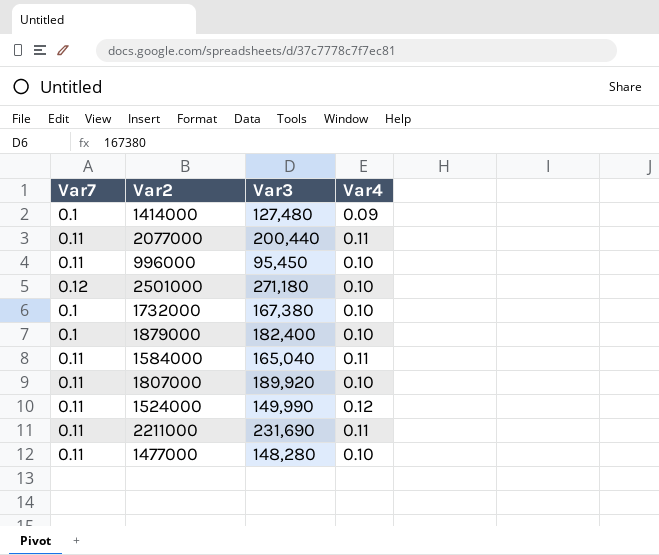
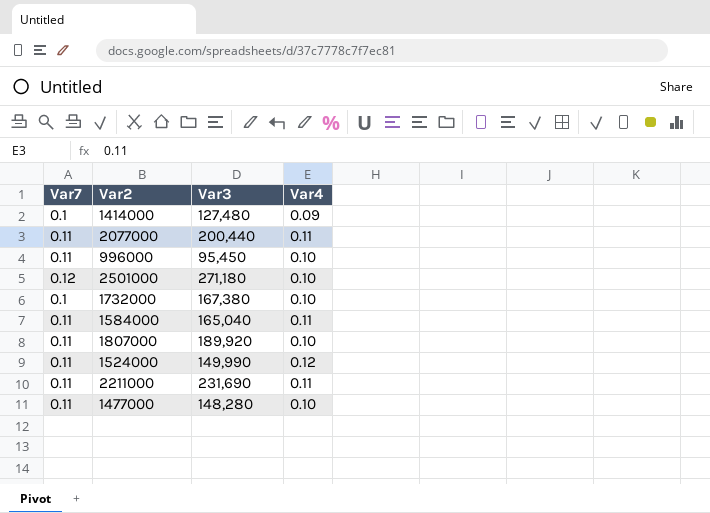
row 1879000: 0.1 | 182,400 | 0.10 -> none

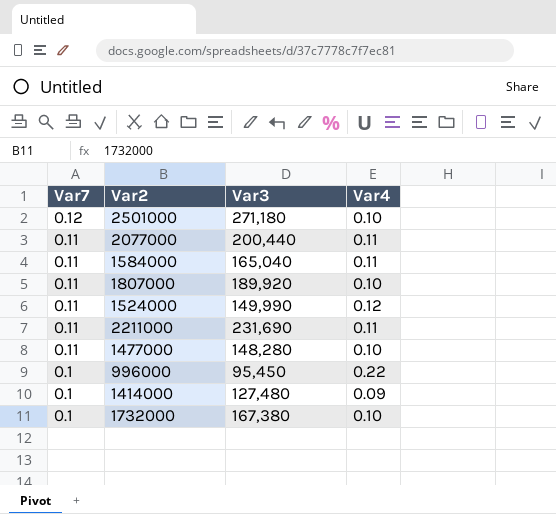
row order: none -> Var7 descending
996000 | Var7: 0.11 -> 0.1
996000 | Var4: 0.10 -> 0.22

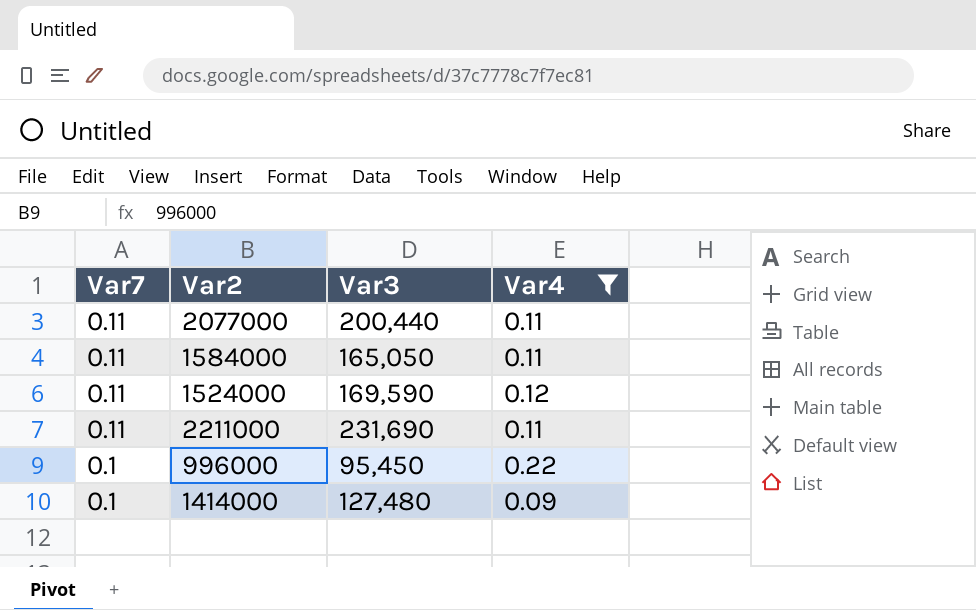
filter: none -> Var4 != 0.10
1584000 | Var3: 165,040 -> 165,050
1524000 | Var3: 149,990 -> 169,590

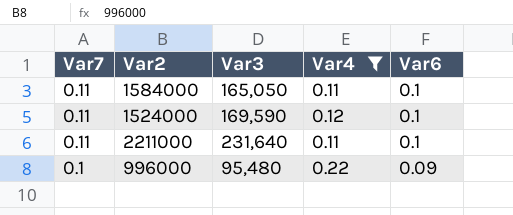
column Var6 | position: none -> 5
row 2077000: 0.11 | 200,440 | 0.11 -> none
row 1414000: 0.1 | 127,480 | 0.09 -> none
2211000 | Var3: 231,690 -> 231,640
996000 | Var3: 95,450 -> 95,480

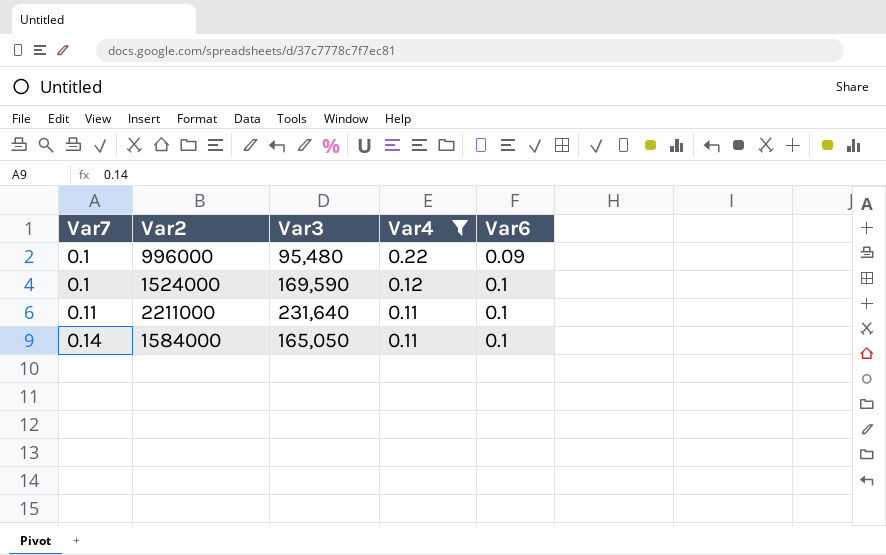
row order: Var7 descending -> Var7 ascending
1524000 | Var7: 0.11 -> 0.1
1584000 | Var7: 0.11 -> 0.14

